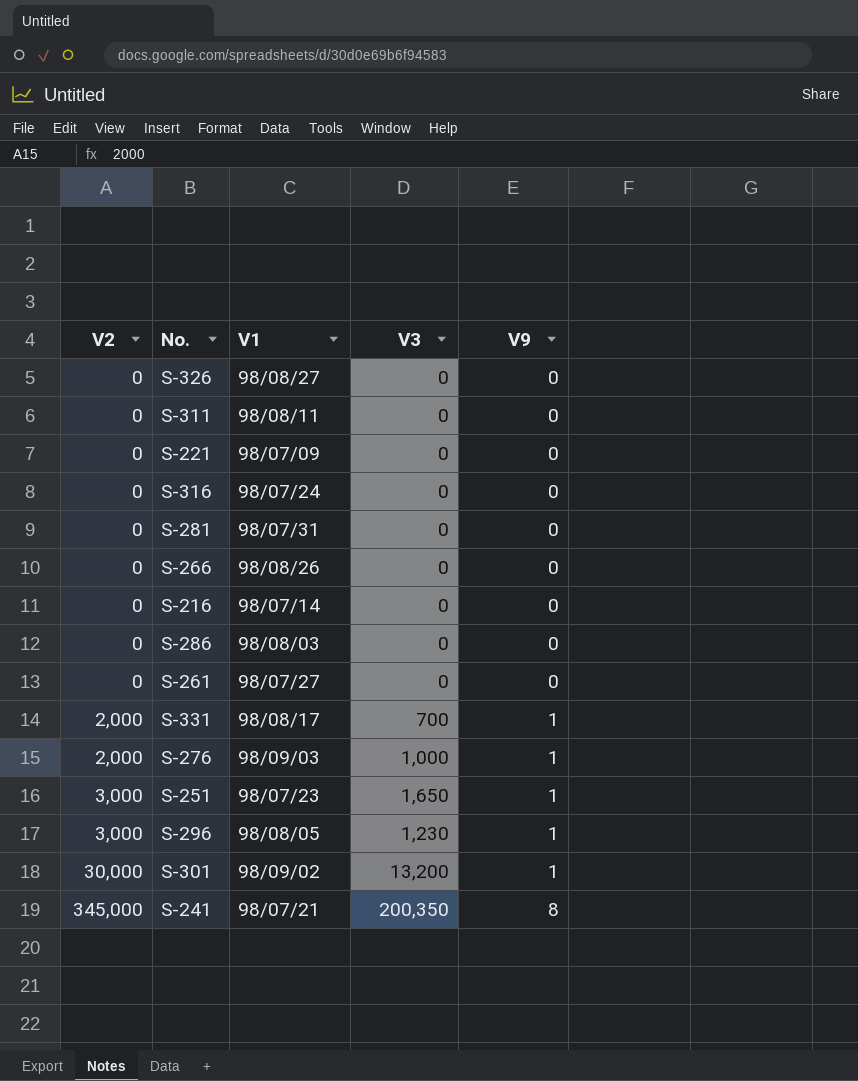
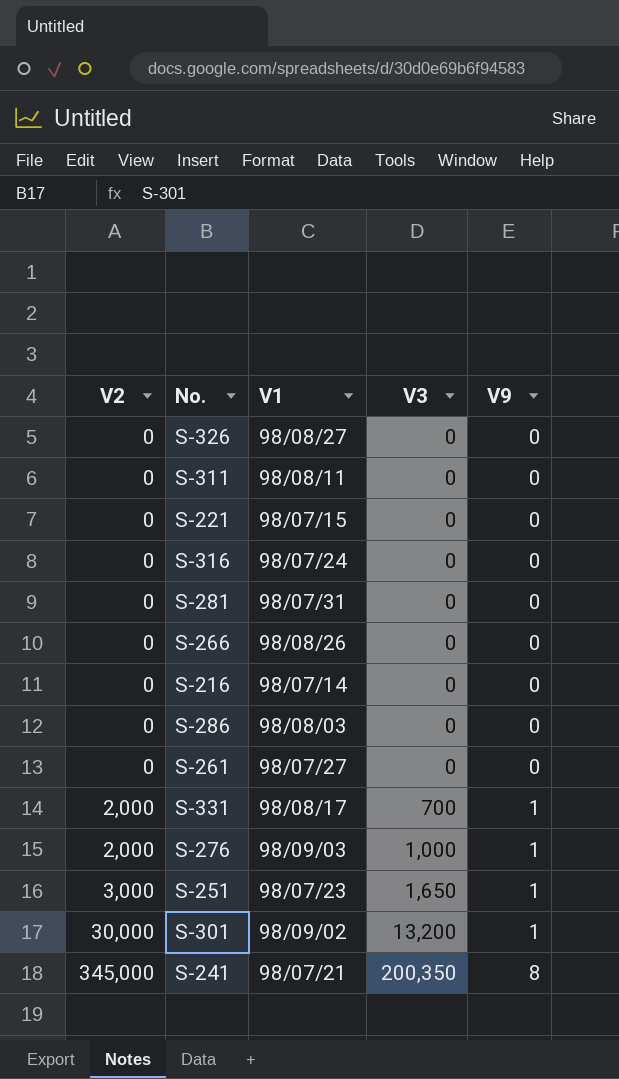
row S-296: 3,000 | 98/08/05 | 1,230 | 1 -> none
S-221 | V1: 98/07/09 -> 98/07/15

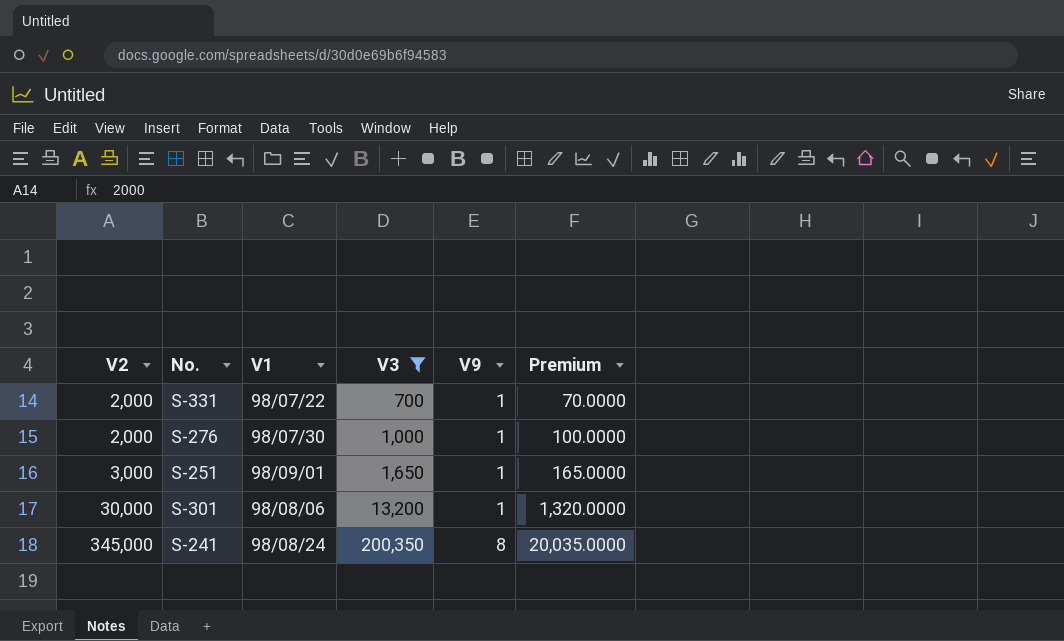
filter: none -> V3 != 0
column Premium | formula: none -> [V3] * 0.1
S-331 | V1: 98/08/17 -> 98/07/22
S-276 | V1: 98/09/03 -> 98/07/30
S-251 | V1: 98/07/23 -> 98/09/01
S-301 | V1: 98/09/02 -> 98/08/06
S-241 | V1: 98/07/21 -> 98/08/24

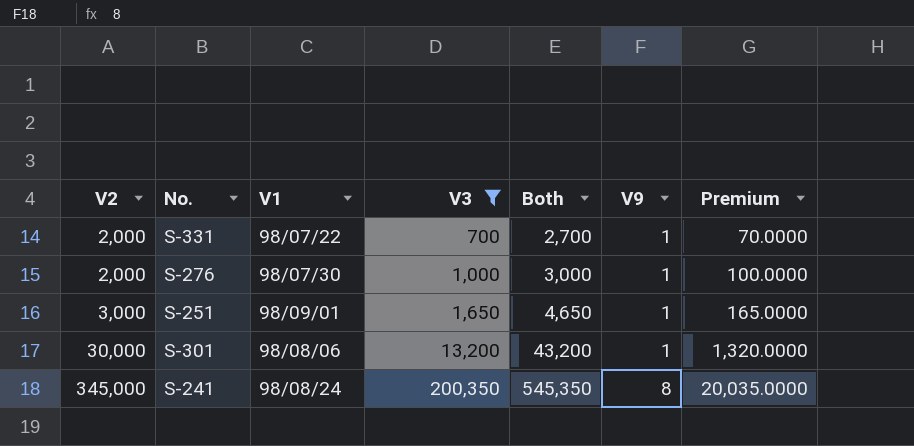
column Both | formula: none -> [V2] + [V3]

